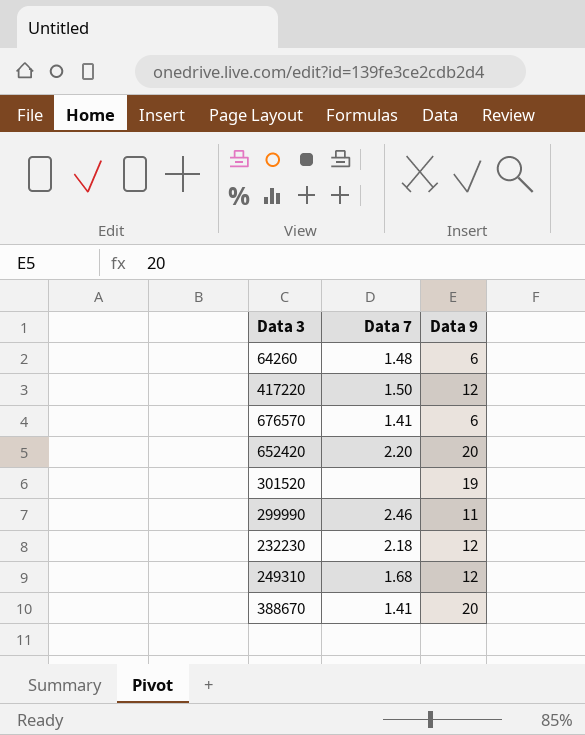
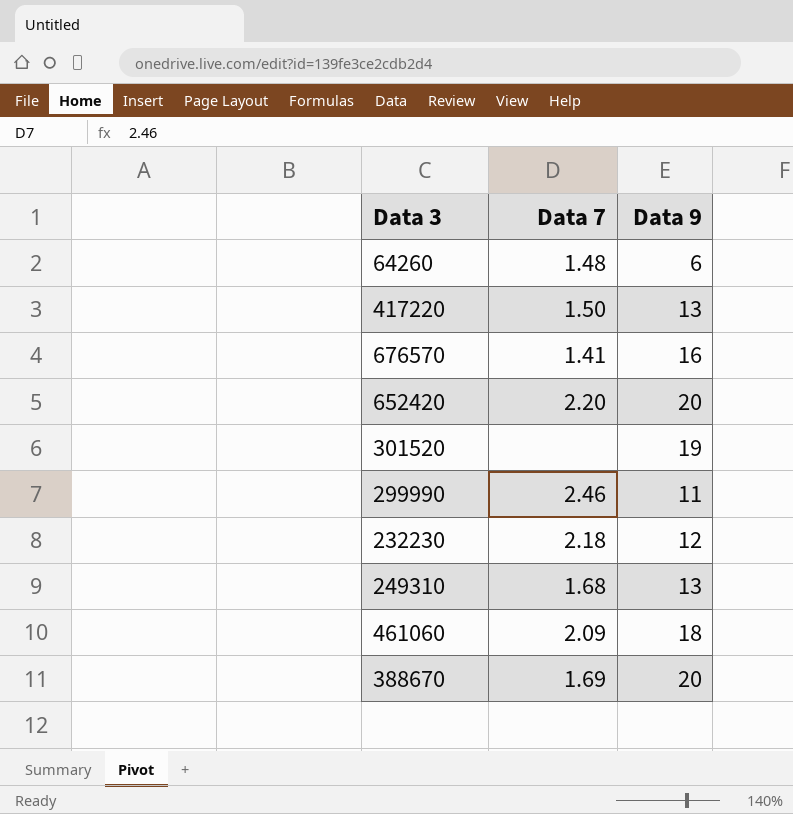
417220 | Data 9: 12 -> 13
676570 | Data 9: 6 -> 16
249310 | Data 9: 12 -> 13
row 461060: none -> 2.09 | 18
388670 | Data 7: 1.41 -> 1.69

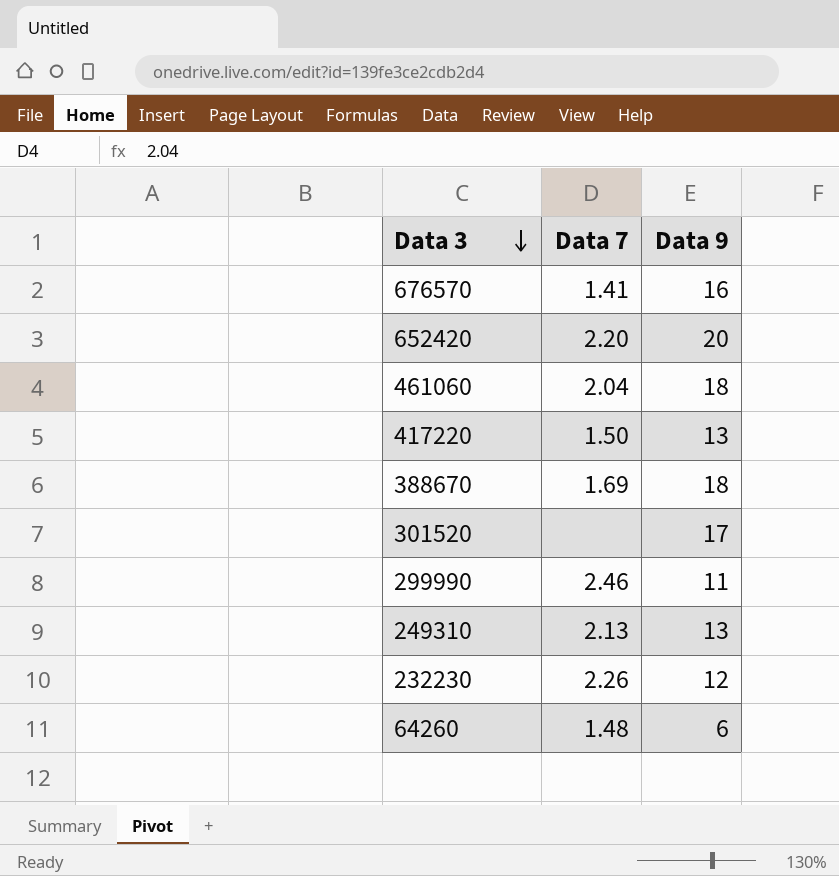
row order: none -> Data 3 descending
461060 | Data 7: 2.09 -> 2.04
388670 | Data 9: 20 -> 18
301520 | Data 9: 19 -> 17
249310 | Data 7: 1.68 -> 2.13
232230 | Data 7: 2.18 -> 2.26

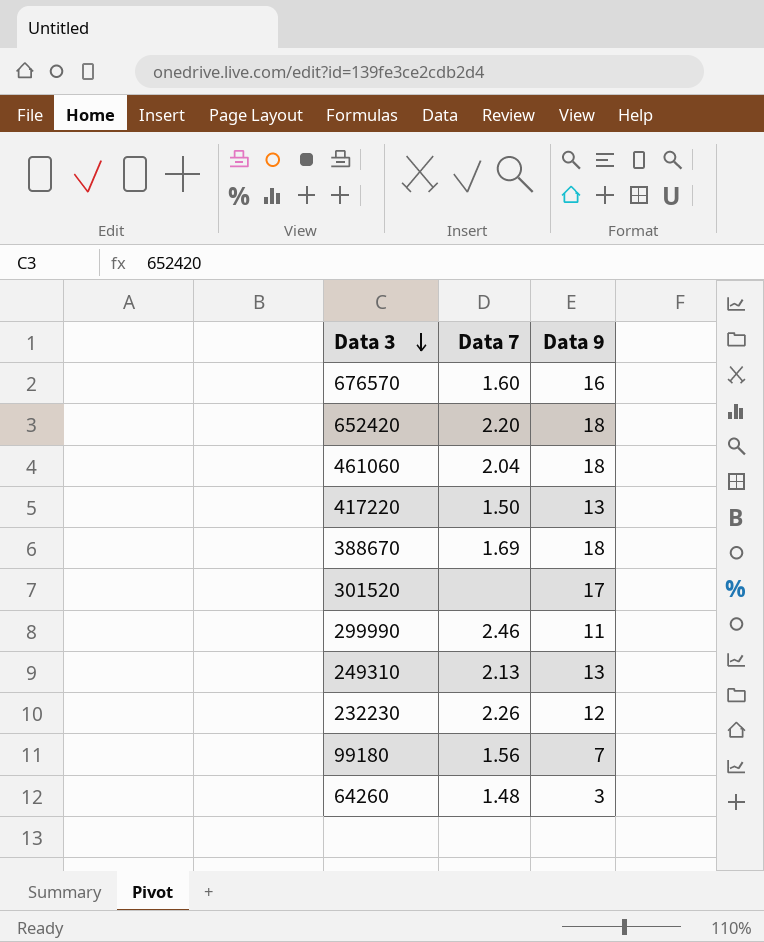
676570 | Data 7: 1.41 -> 1.60
652420 | Data 9: 20 -> 18
row 99180: none -> 1.56 | 7
64260 | Data 9: 6 -> 3

